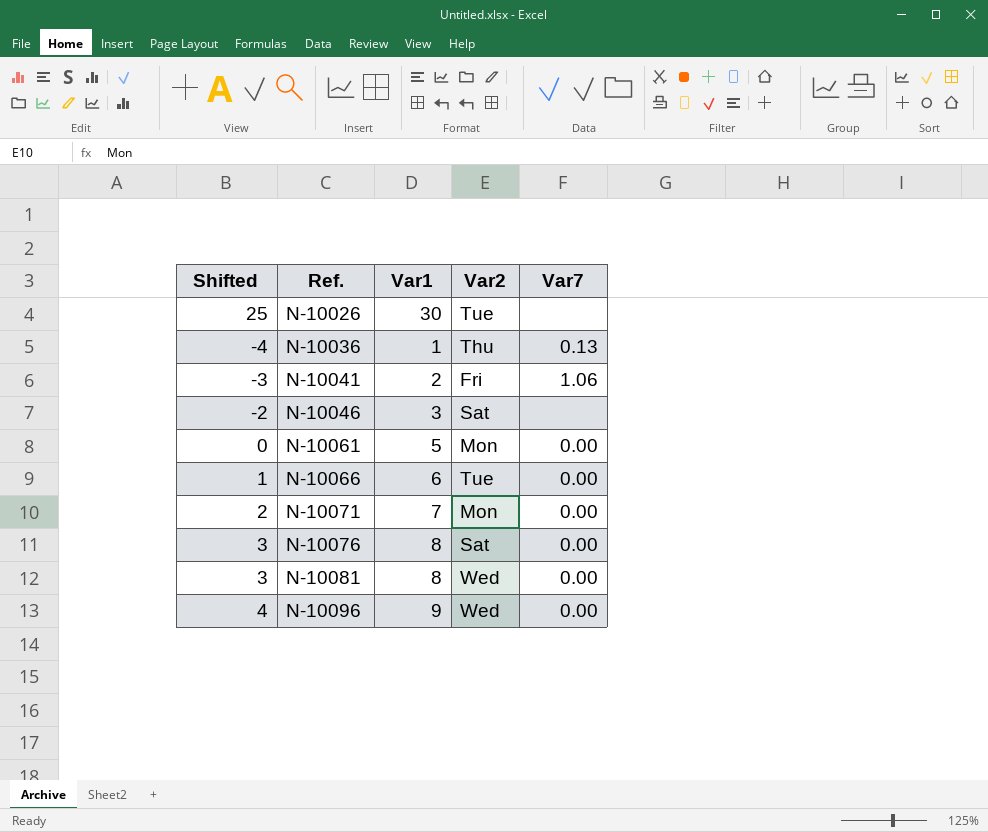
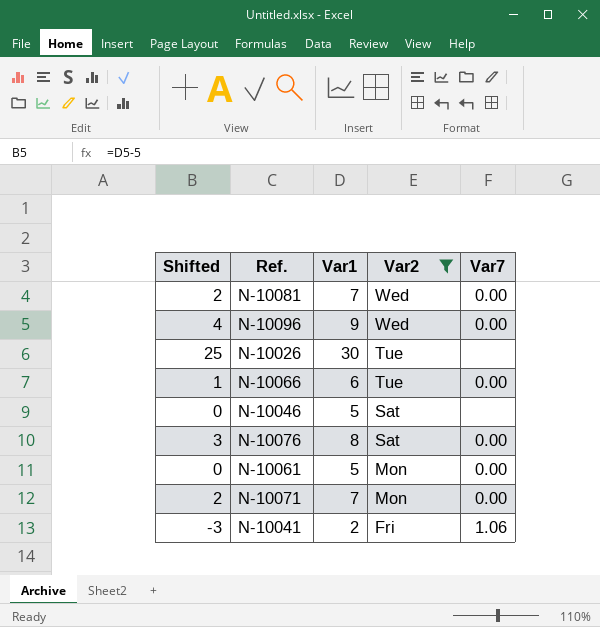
filter: none -> Var2 != Thu
row order: Ref. ascending -> Var2 descending
N-10081 | Shifted: 3 -> 2
N-10081 | Var1: 8 -> 7
N-10046 | Shifted: -2 -> 0
N-10046 | Var1: 3 -> 5

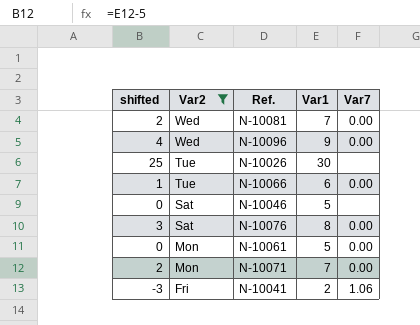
column name: Shifted -> shifted
column Var2 | position: 4 -> 2

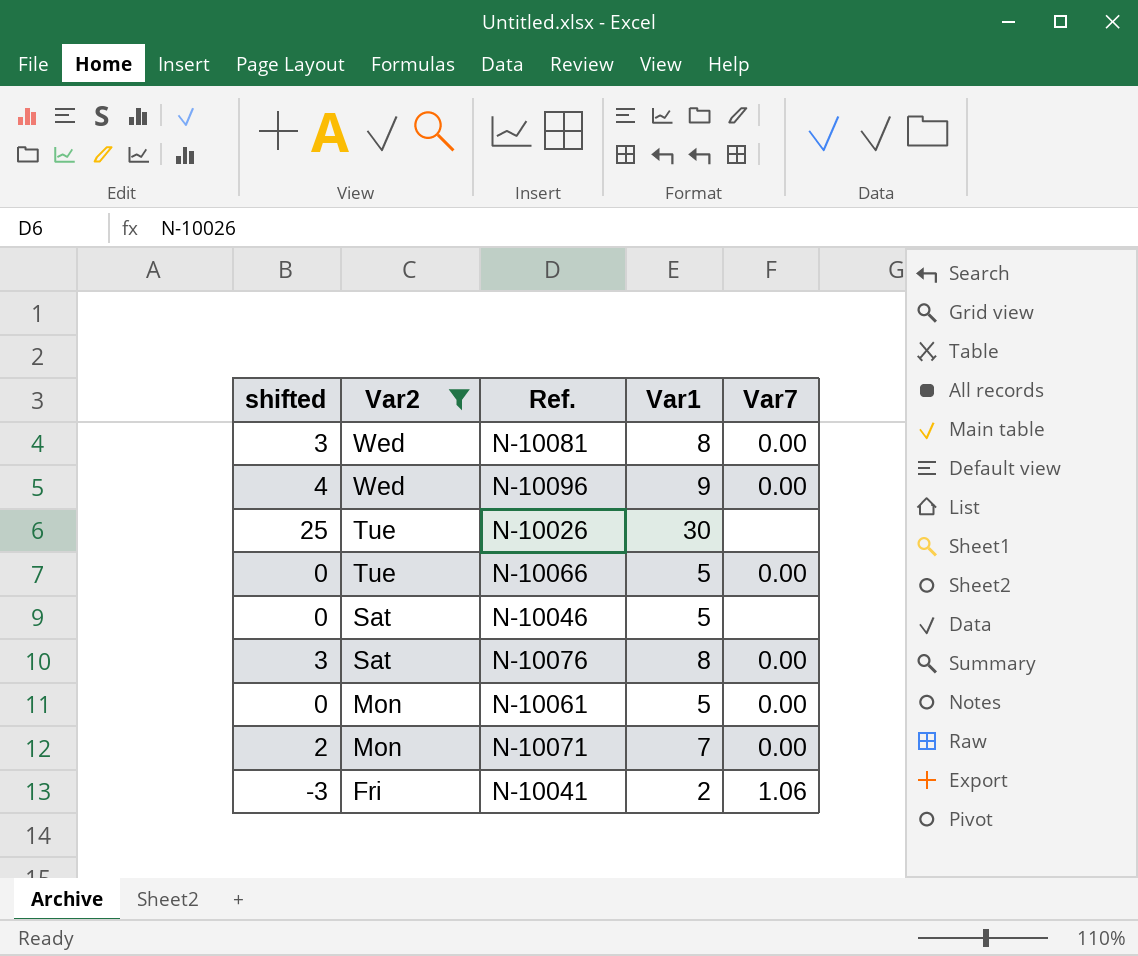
N-10081 | shifted: 2 -> 3
N-10081 | Var1: 7 -> 8
N-10066 | shifted: 1 -> 0
N-10066 | Var1: 6 -> 5

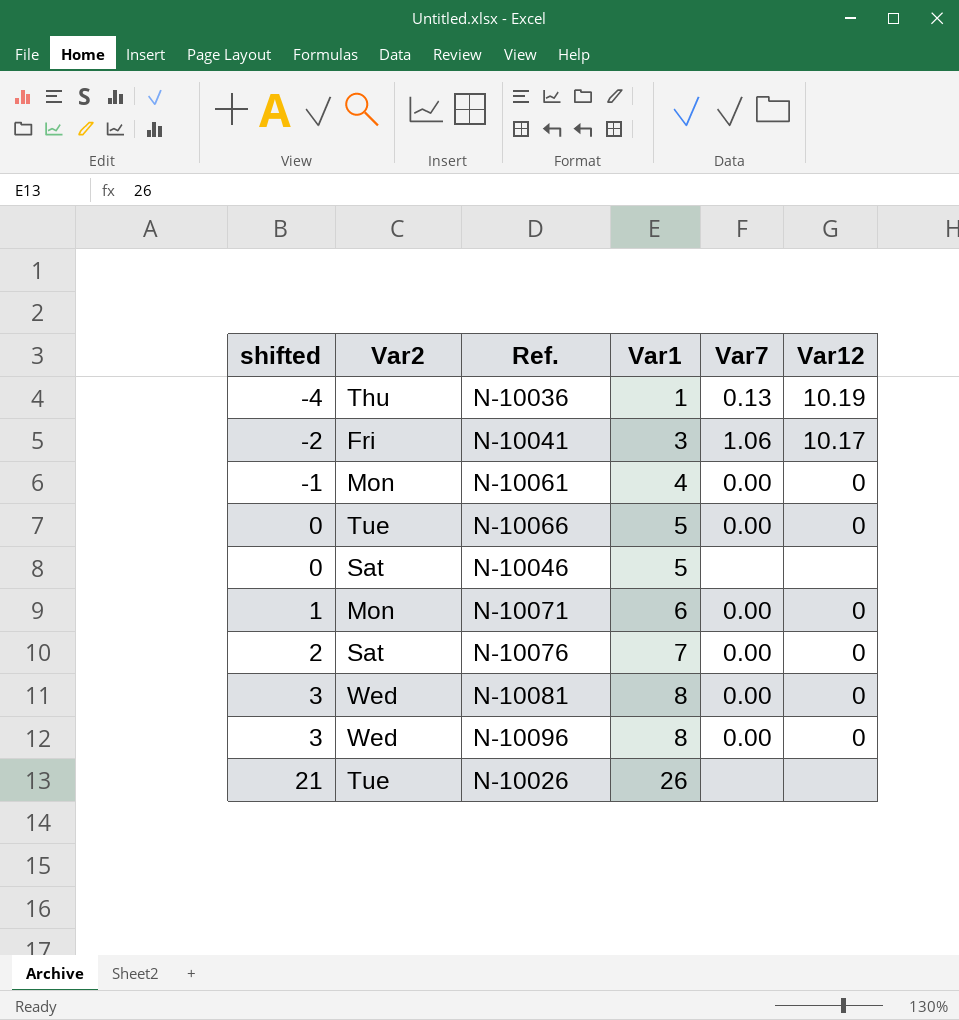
filter: Var2 != Thu -> none
row order: Var2 descending -> shifted ascending
column Var12 | position: none -> 6
N-10041 | shifted: -3 -> -2
N-10041 | Var1: 2 -> 3
N-10061 | shifted: 0 -> -1
N-10061 | Var1: 5 -> 4
N-10071 | shifted: 2 -> 1
N-10071 | Var1: 7 -> 6
N-10076 | shifted: 3 -> 2
N-10076 | Var1: 8 -> 7
N-10096 | shifted: 4 -> 3
N-10096 | Var1: 9 -> 8
N-10026 | shifted: 25 -> 21
N-10026 | Var1: 30 -> 26

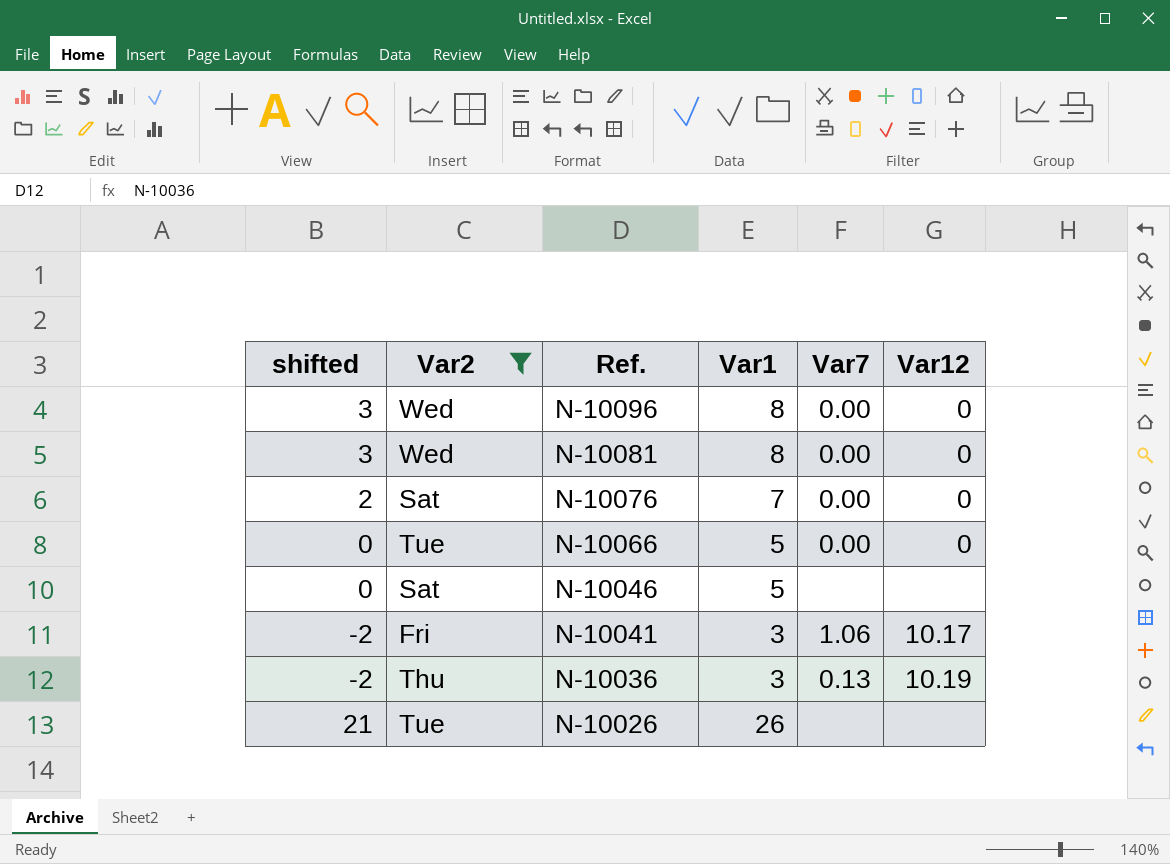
filter: none -> Var2 != Mon
row order: shifted ascending -> Ref. descending
N-10036 | shifted: -4 -> -2
N-10036 | Var1: 1 -> 3

